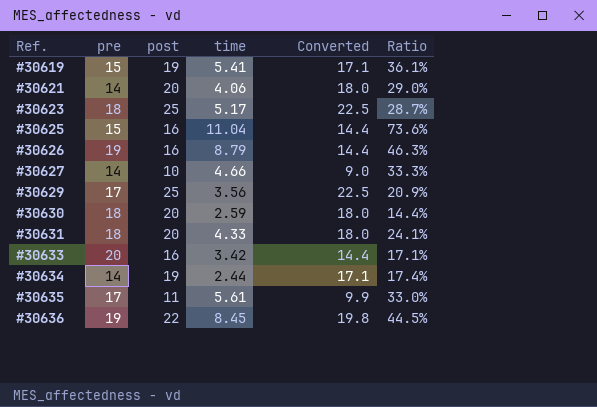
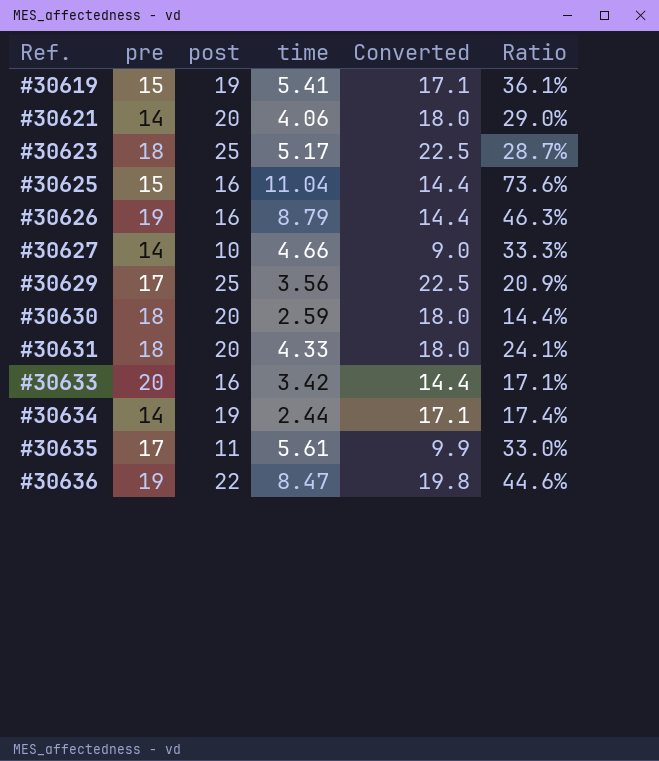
#30636 | time: 8.45 -> 8.47
#30636 | Ratio: 44.5% -> 44.6%

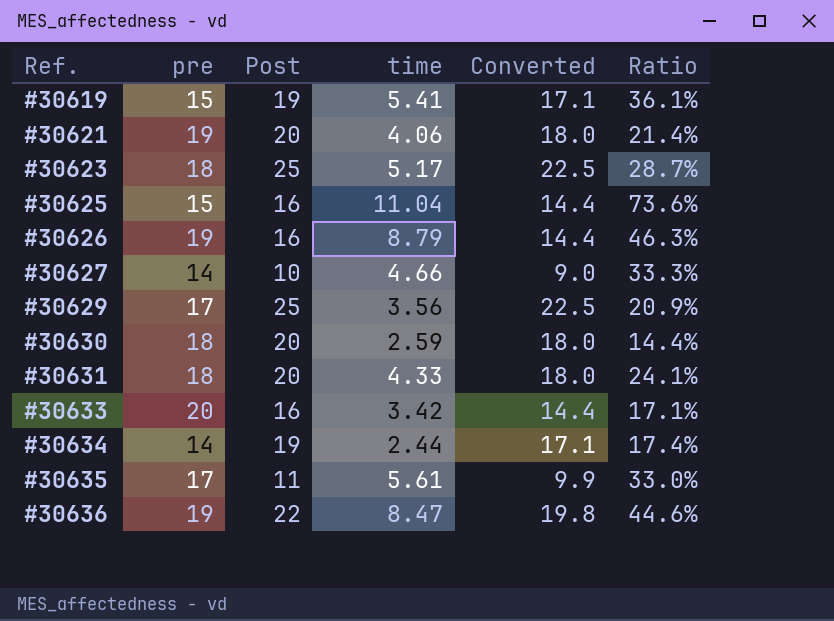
column name: post -> Post
#30621 | pre: 14 -> 19
#30621 | Ratio: 29.0% -> 21.4%

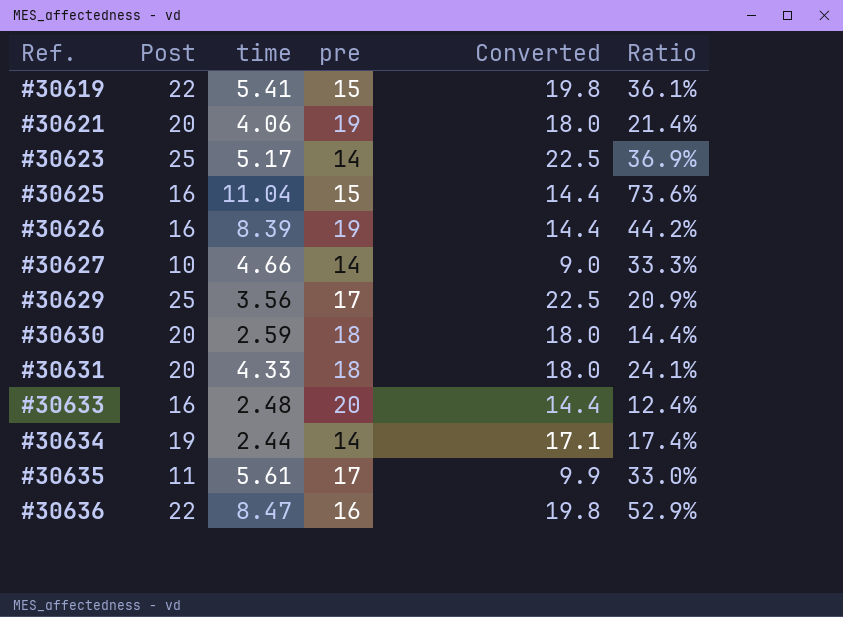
column pre | position: 2 -> 4
#30619 | Post: 19 -> 22
#30619 | Converted: 17.1 -> 19.8
#30623 | pre: 18 -> 14
#30623 | Ratio: 28.7% -> 36.9%
#30626 | time: 8.79 -> 8.39
#30626 | Ratio: 46.3% -> 44.2%
#30633 | time: 3.42 -> 2.48
#30633 | Ratio: 17.1% -> 12.4%
#30636 | pre: 19 -> 16
#30636 | Ratio: 44.6% -> 52.9%

